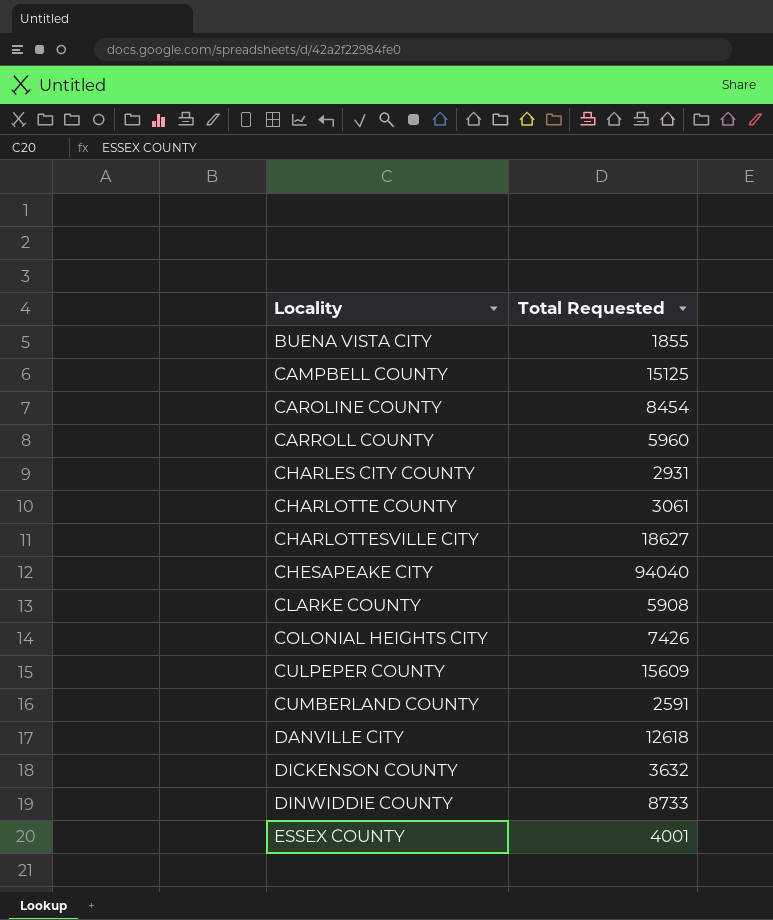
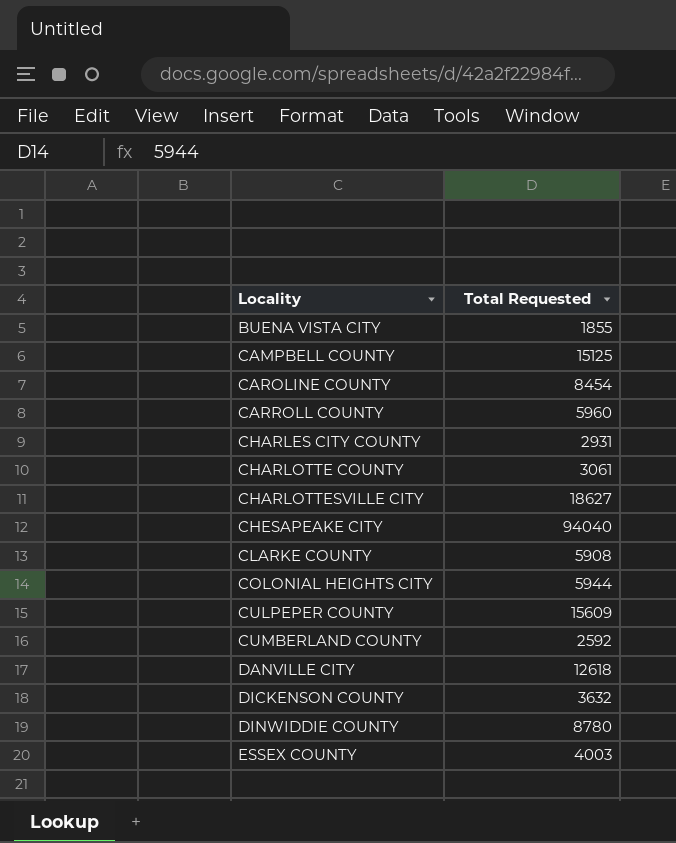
COLONIAL HEIGHTS CITY | Total Requested: 7426 -> 5944
CUMBERLAND COUNTY | Total Requested: 2591 -> 2592
DINWIDDIE COUNTY | Total Requested: 8733 -> 8780
ESSEX COUNTY | Total Requested: 4001 -> 4003

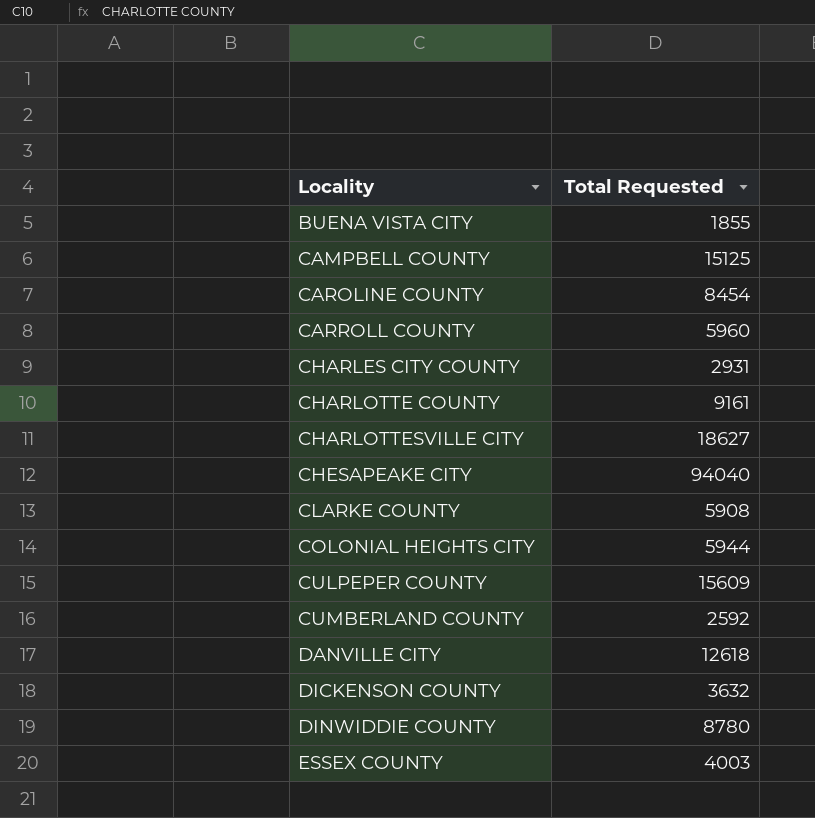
CHARLOTTE COUNTY | Total Requested: 3061 -> 9161

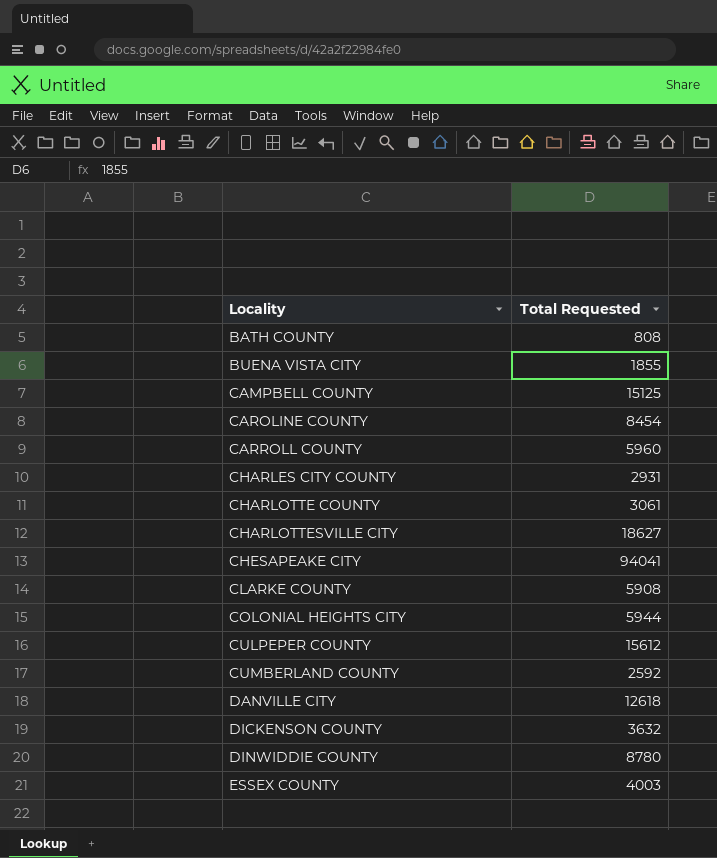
row BATH COUNTY: none -> 808
CHARLOTTE COUNTY | Total Requested: 9161 -> 3061
CHESAPEAKE CITY | Total Requested: 94040 -> 94041
CULPEPER COUNTY | Total Requested: 15609 -> 15612

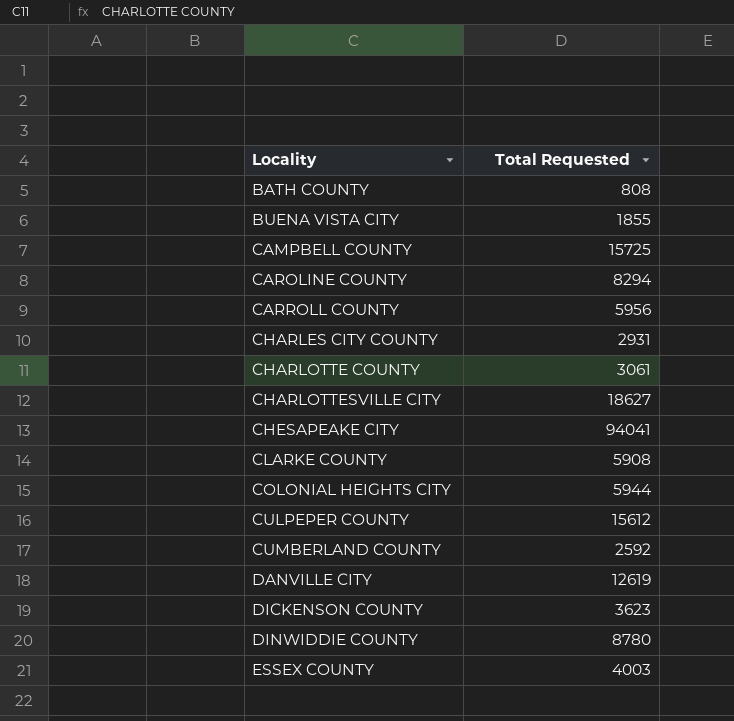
CAMPBELL COUNTY | Total Requested: 15125 -> 15725
CAROLINE COUNTY | Total Requested: 8454 -> 8294
CARROLL COUNTY | Total Requested: 5960 -> 5956
DANVILLE CITY | Total Requested: 12618 -> 12619
DICKENSON COUNTY | Total Requested: 3632 -> 3623

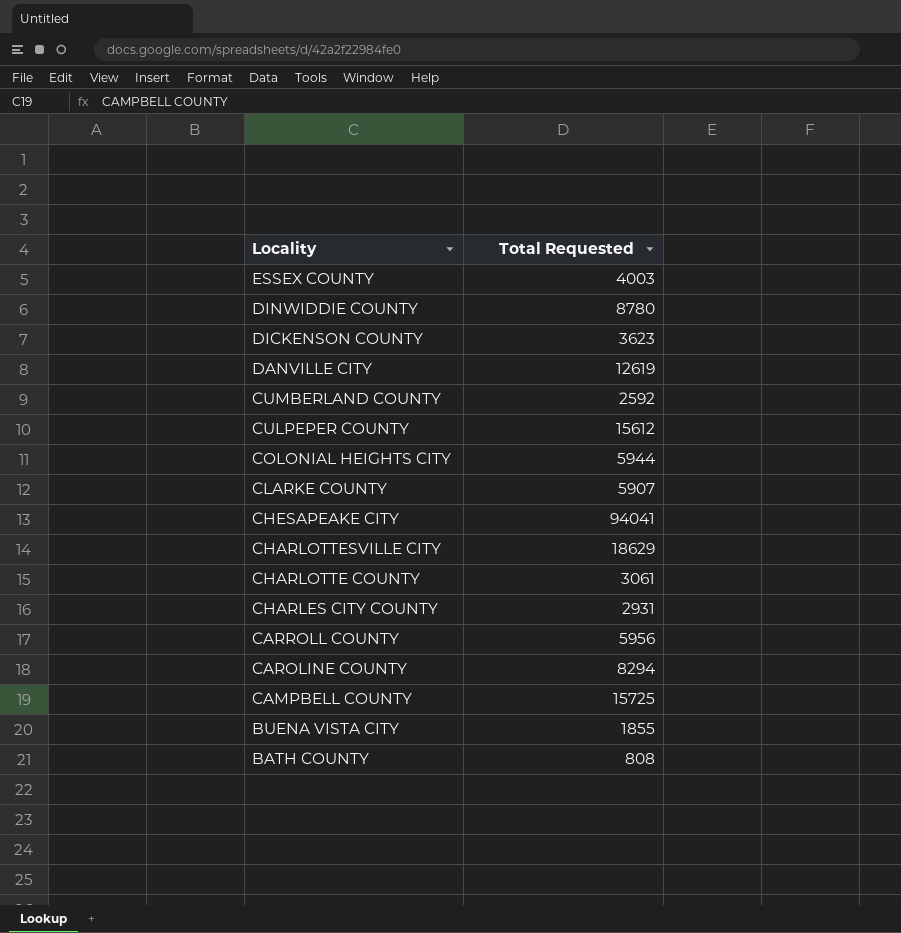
row order: Locality ascending -> Locality descending
CLARKE COUNTY | Total Requested: 5908 -> 5907
CHARLOTTESVILLE CITY | Total Requested: 18627 -> 18629

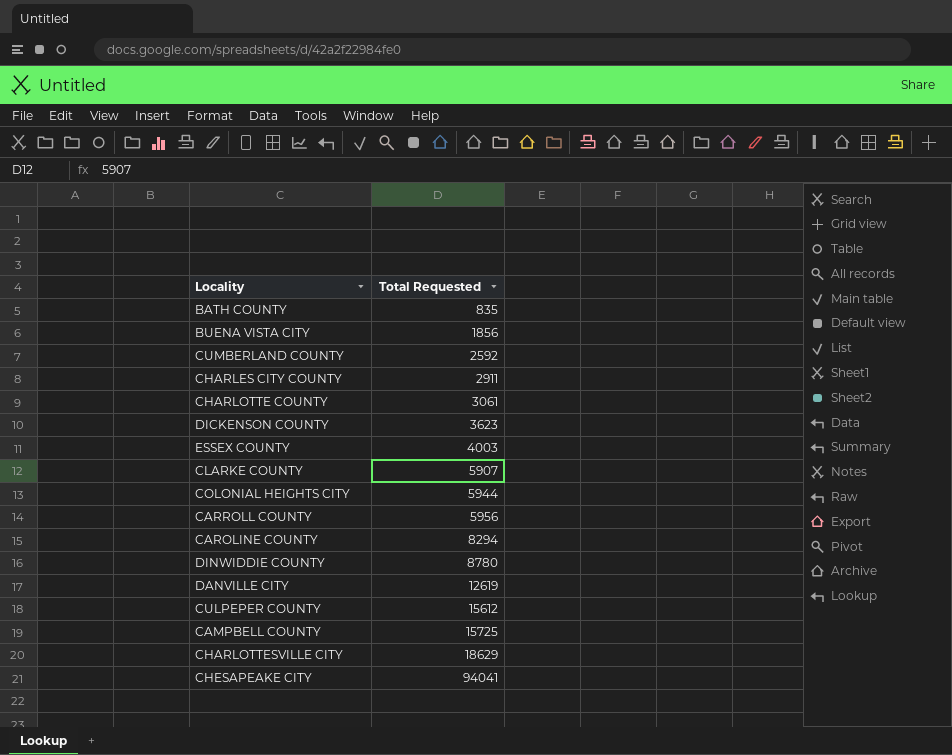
row order: Locality descending -> Total Requested ascending
BATH COUNTY | Total Requested: 808 -> 835
BUENA VISTA CITY | Total Requested: 1855 -> 1856
CHARLES CITY COUNTY | Total Requested: 2931 -> 2911

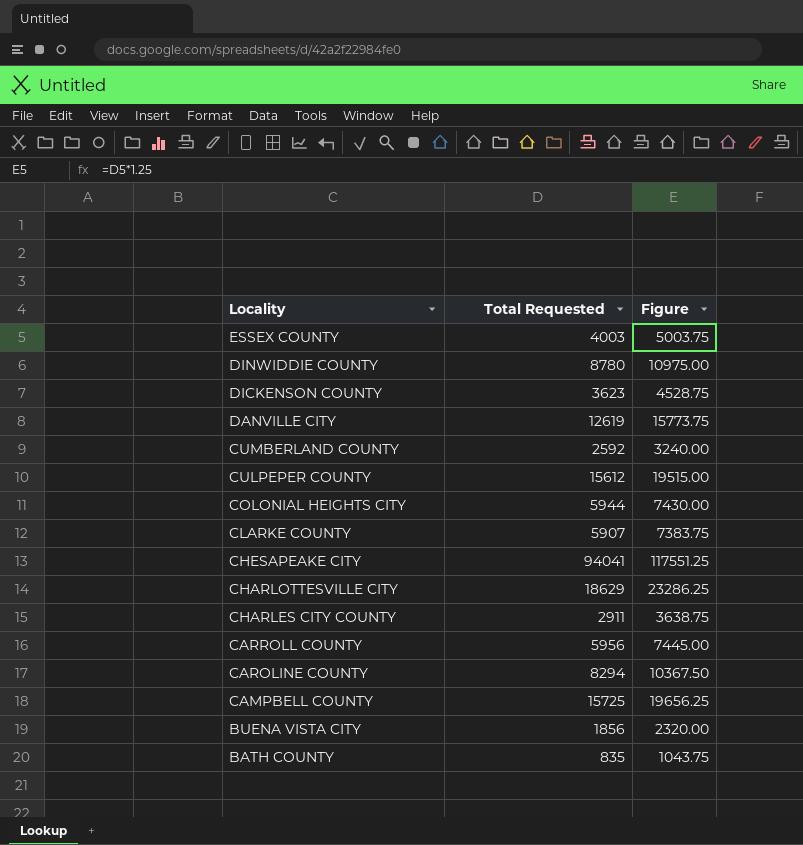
row order: Total Requested ascending -> Locality descending
column Figure | formula: none -> [Total Requested] * 1.25
row CHARLOTTE COUNTY: 3061 -> none

